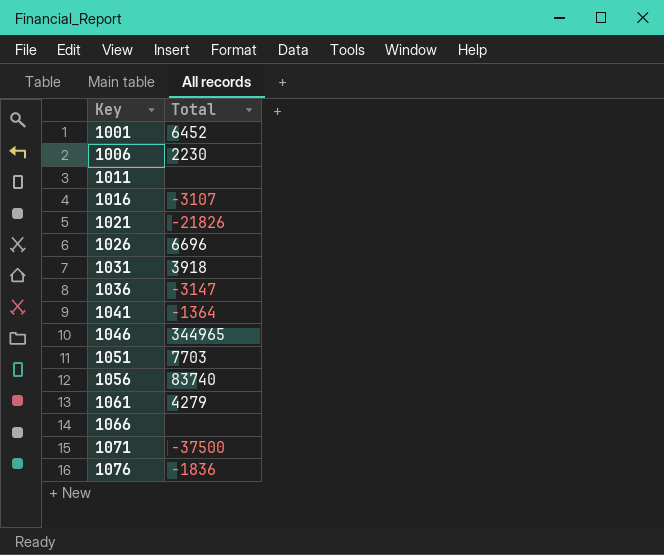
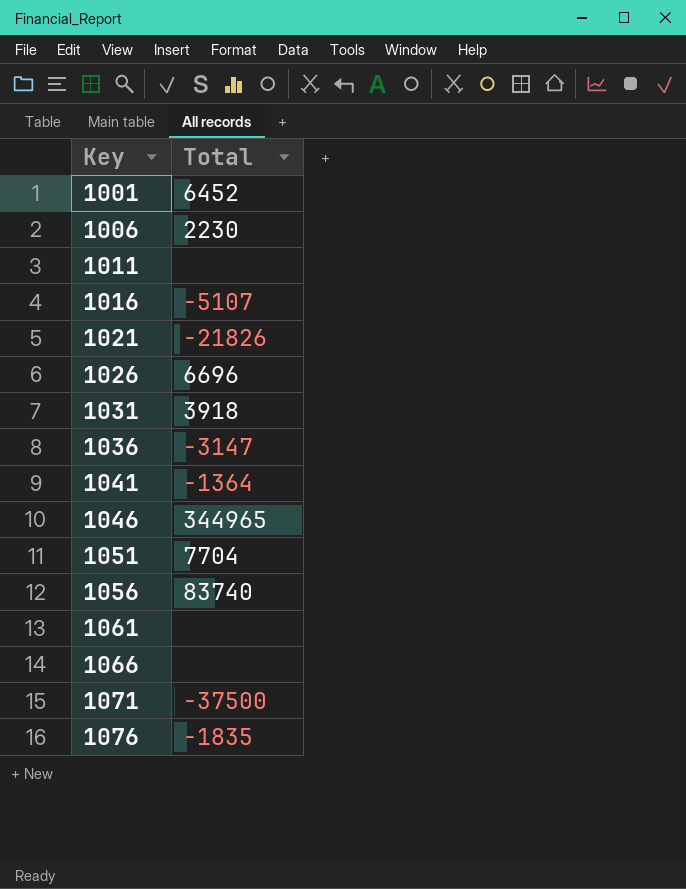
1016 | Total: -3107 -> -5107
1051 | Total: 7703 -> 7704
1061 | Total: 4279 -> none
1076 | Total: -1836 -> -1835

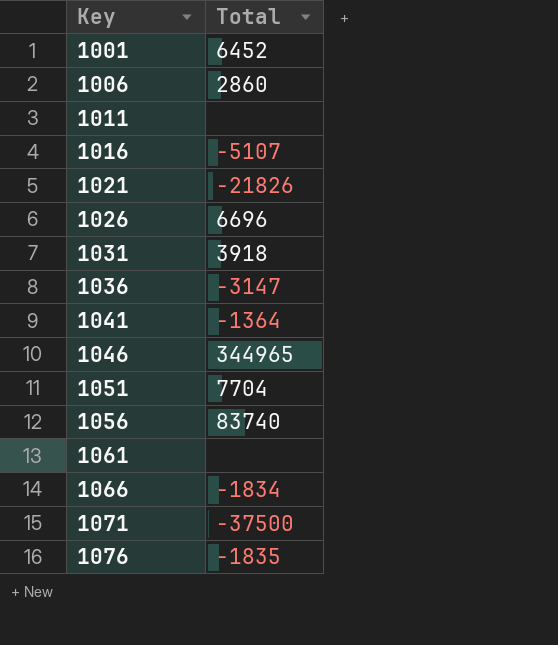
1006 | Total: 2230 -> 2860
1066 | Total: none -> -1834

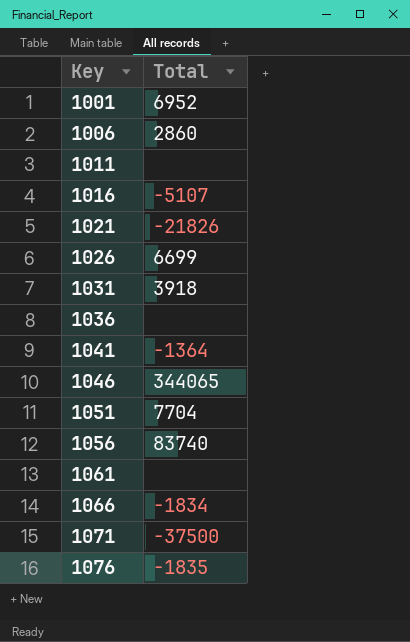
1001 | Total: 6452 -> 6952
1026 | Total: 6696 -> 6699
1036 | Total: -3147 -> none
1046 | Total: 344965 -> 344065

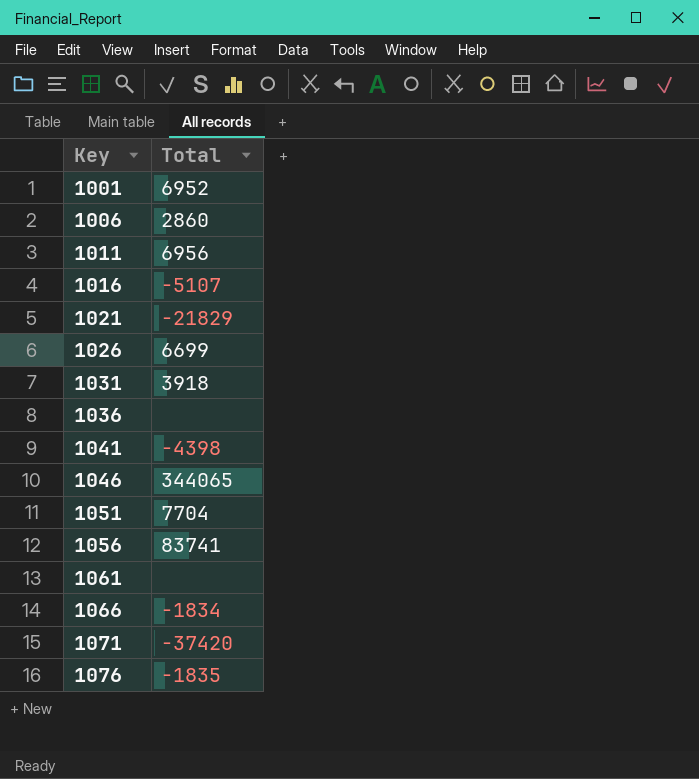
1011 | Total: none -> 6956
1021 | Total: -21826 -> -21829
1041 | Total: -1364 -> -4398
1056 | Total: 83740 -> 83741
1071 | Total: -37500 -> -37420

